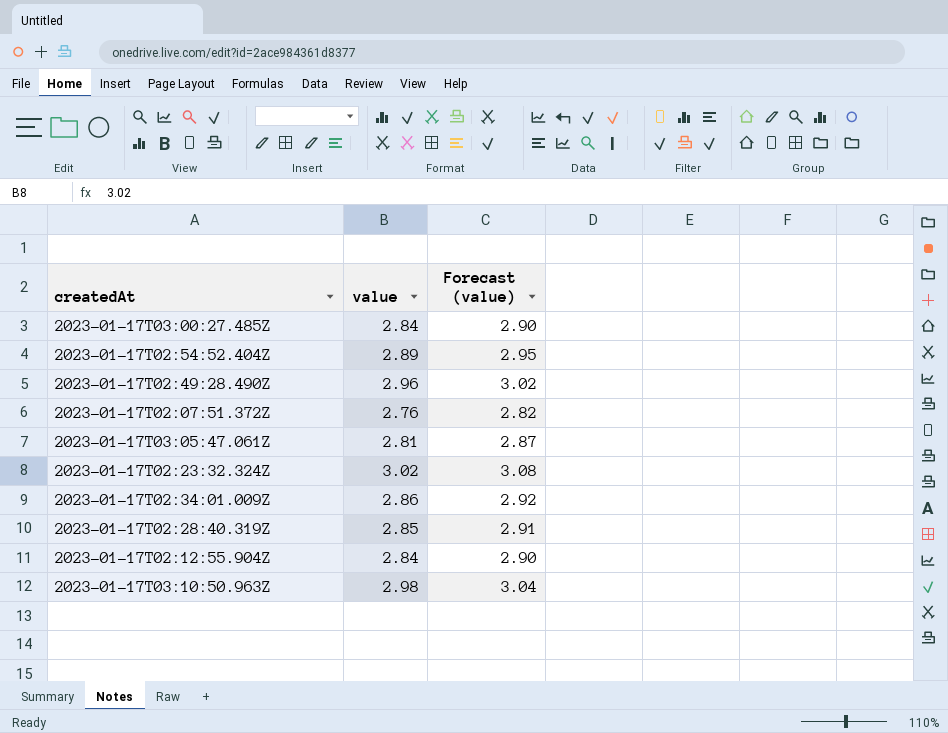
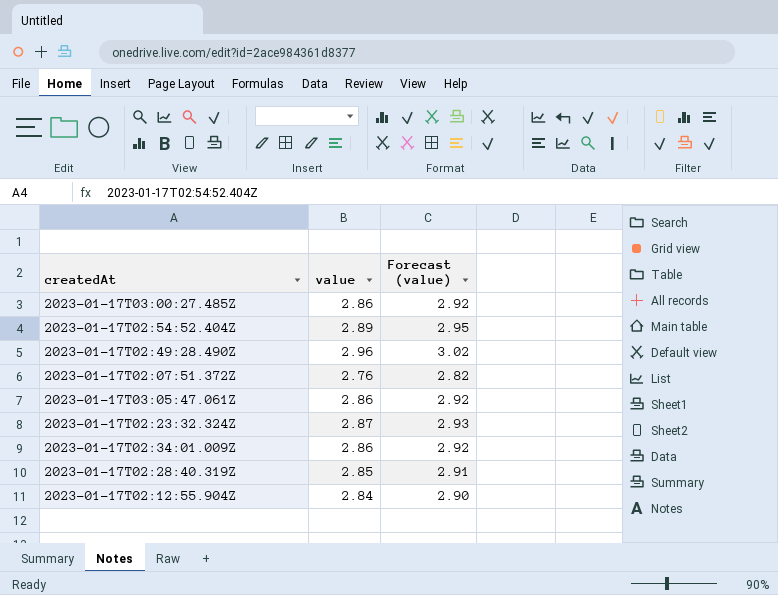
row 2023-01-17T03:10:50.963Z: 2.98 | 3.04 -> none
2023-01-17T03:00:27.485Z | value: 2.84 -> 2.86
2023-01-17T03:00:27.485Z | Forecast (value): 2.90 -> 2.92
2023-01-17T03:05:47.061Z | value: 2.81 -> 2.86
2023-01-17T03:05:47.061Z | Forecast (value): 2.87 -> 2.92
2023-01-17T02:23:32.324Z | value: 3.02 -> 2.87
2023-01-17T02:23:32.324Z | Forecast (value): 3.08 -> 2.93

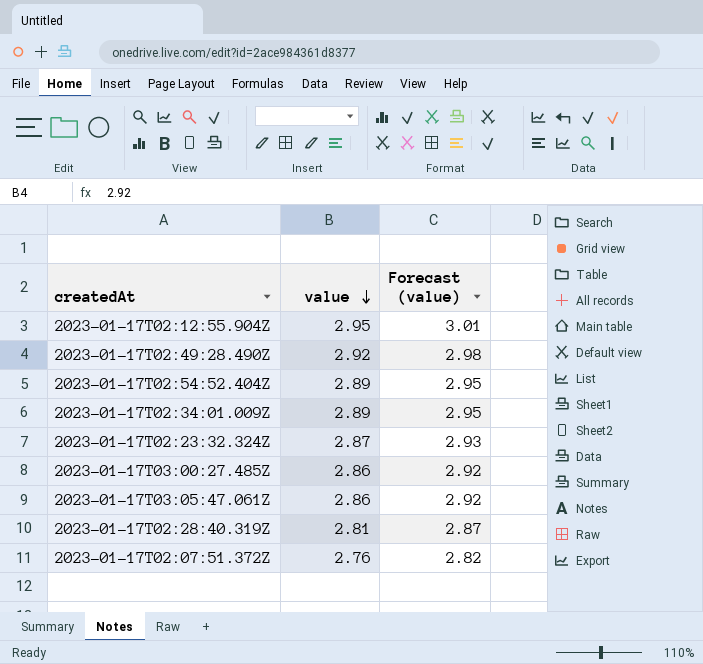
row order: none -> value descending
2023-01-17T02:12:55.904Z | value: 2.84 -> 2.95
2023-01-17T02:12:55.904Z | Forecast (value): 2.90 -> 3.01
2023-01-17T02:49:28.490Z | value: 2.96 -> 2.92
2023-01-17T02:49:28.490Z | Forecast (value): 3.02 -> 2.98
2023-01-17T02:34:01.009Z | value: 2.86 -> 2.89
2023-01-17T02:34:01.009Z | Forecast (value): 2.92 -> 2.95
2023-01-17T02:28:40.319Z | value: 2.85 -> 2.81
2023-01-17T02:28:40.319Z | Forecast (value): 2.91 -> 2.87

